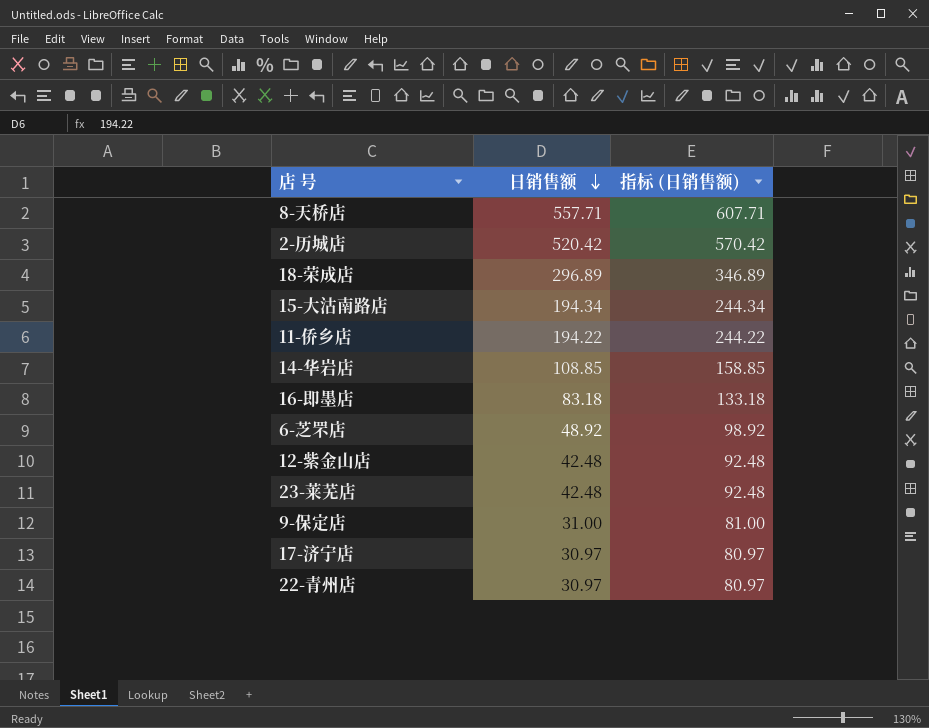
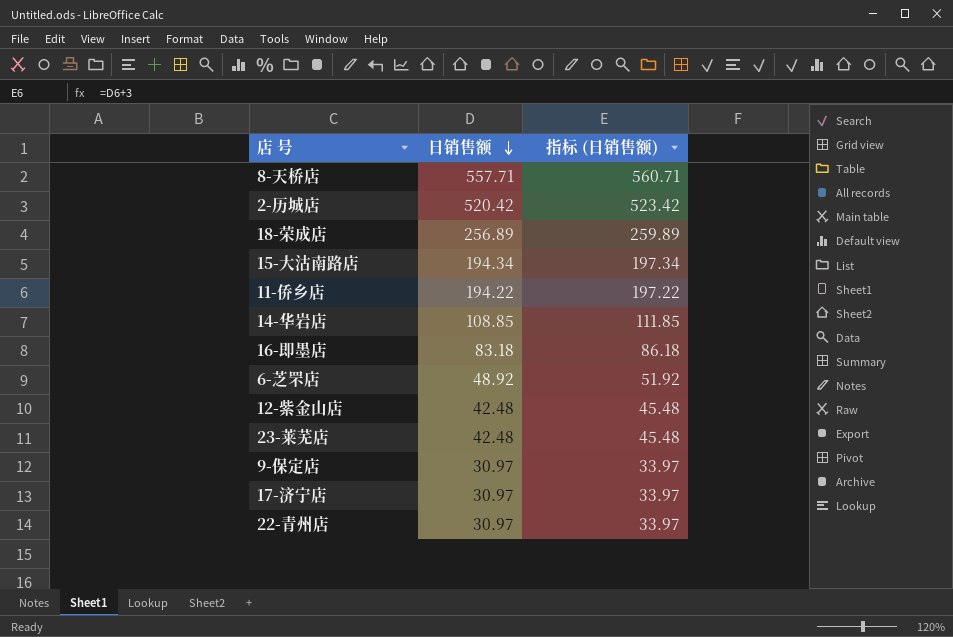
column 指标 (日销售额) | formula: [日销售额] + 50 -> [日销售额] + 3
18-荣成店 | 日销售额: 296.89 -> 256.89
9-保定店 | 日销售额: 31.00 -> 30.97

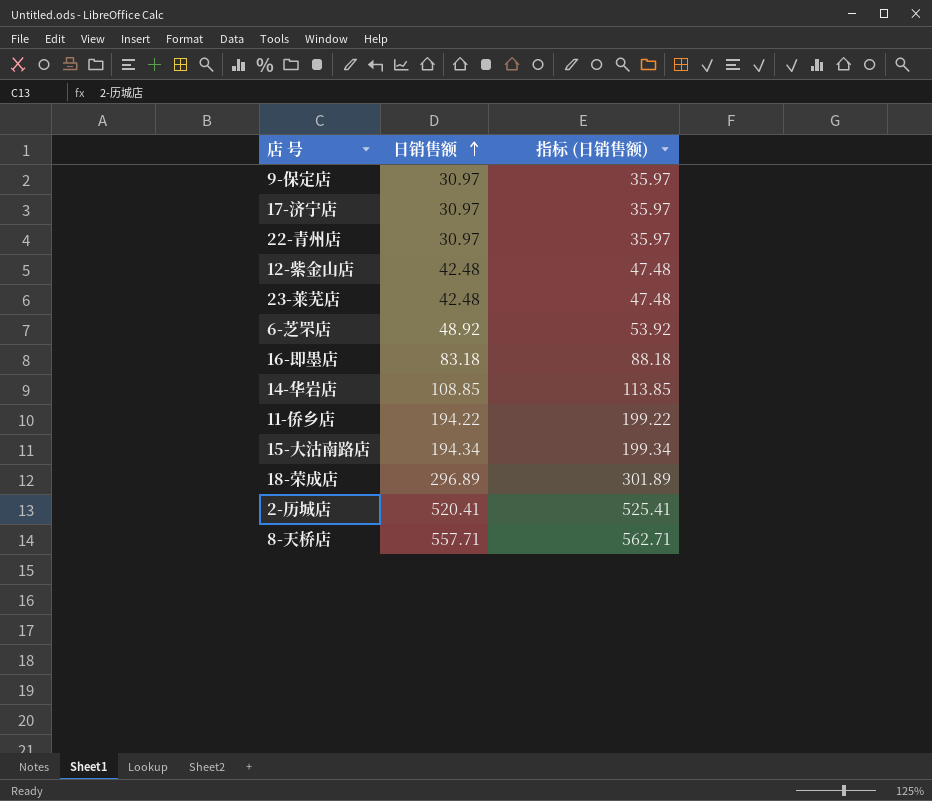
row order: 日销售额 descending -> 日销售额 ascending
column 指标 (日销售额) | formula: [日销售额] + 3 -> [日销售额] + 5
18-荣成店 | 日销售额: 256.89 -> 296.89
2-历城店 | 日销售额: 520.42 -> 520.41

